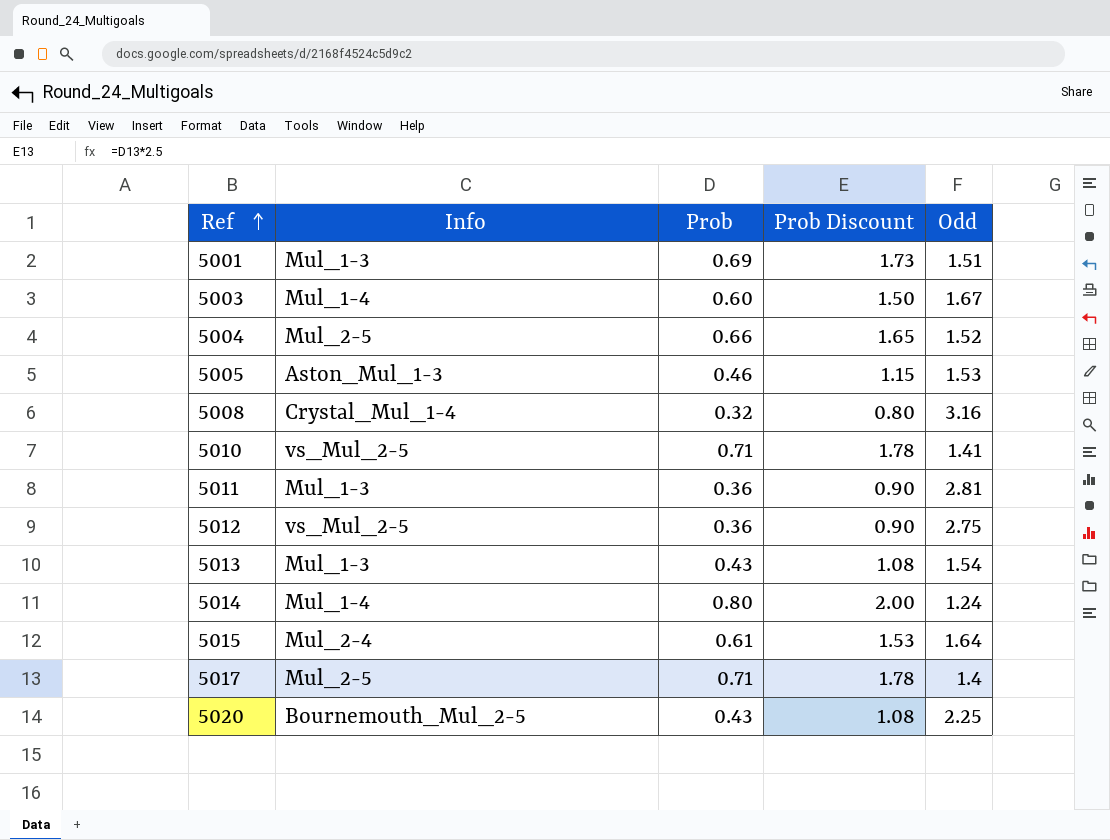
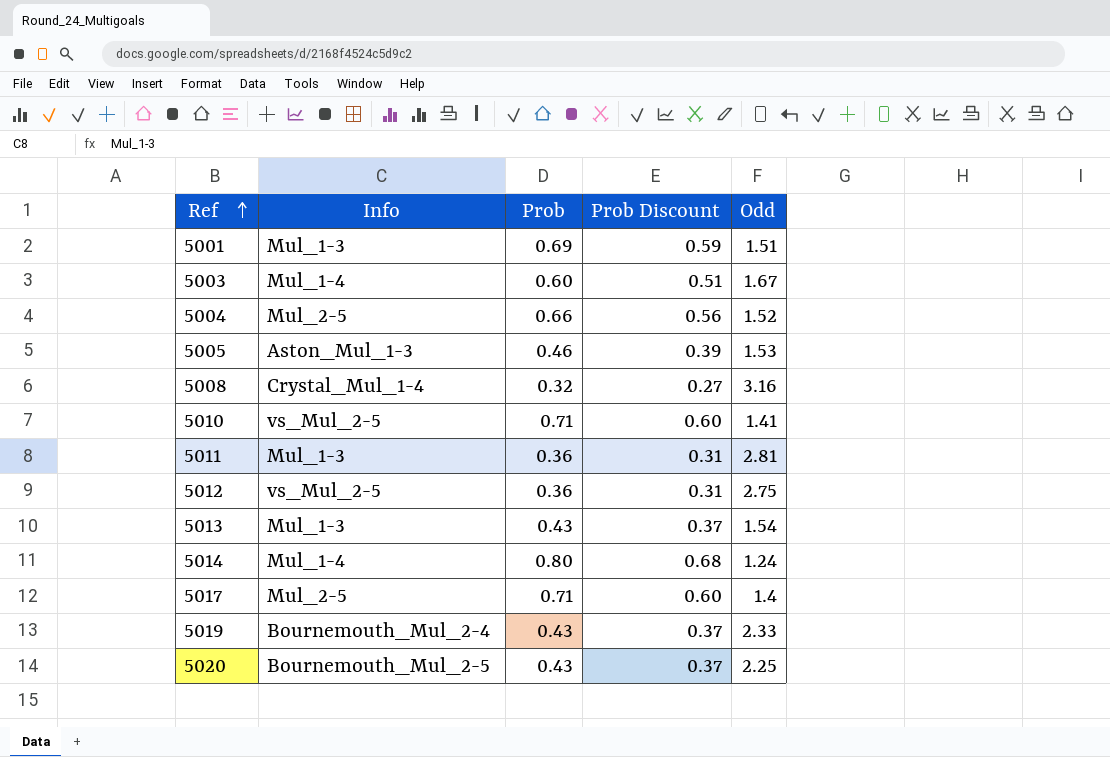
column Prob Discount | formula: [Prob] * 2.5 -> [Prob] * 0.85
row 5015: Mul_2-4 | 0.61 | 1.53 | 1.64 -> none
row 5019: none -> Bournemouth_Mul_2-4 | 0.43 | 0.37 | 2.33

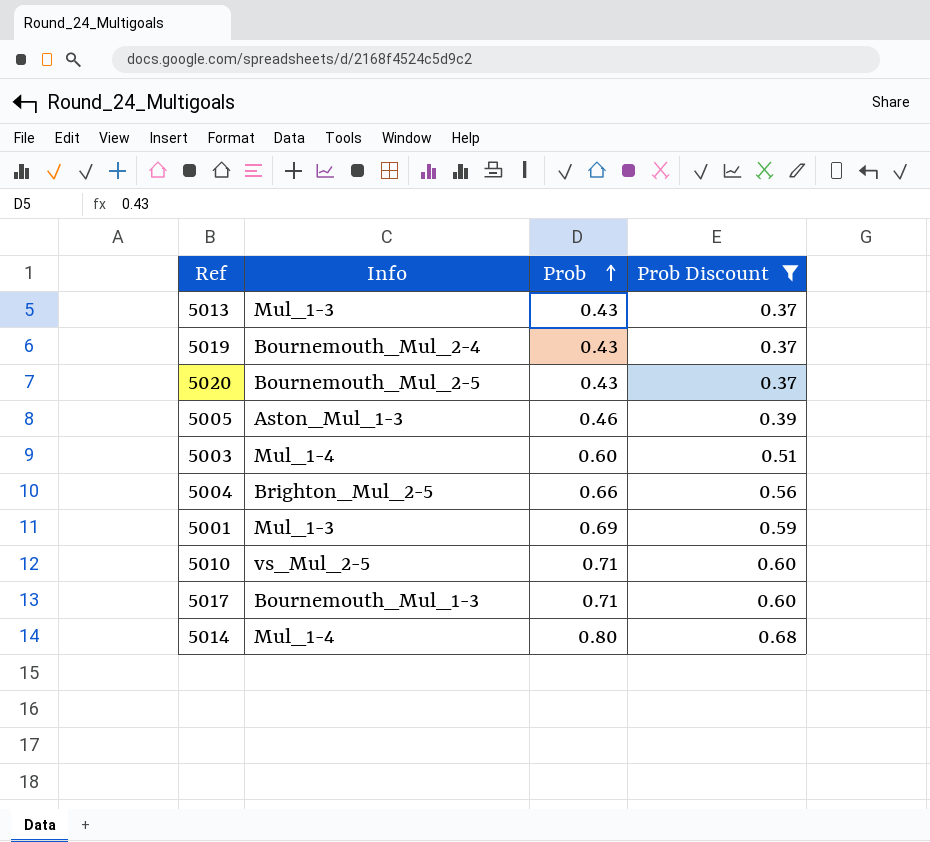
filter: none -> Prob Discount >= 0.37
row order: Ref ascending -> Prob ascending
column Odd | position: 5 -> none
5004 | Info: Mul_2-5 -> Brighton_Mul_2-5
5017 | Info: Mul_2-5 -> Bournemouth_Mul_1-3

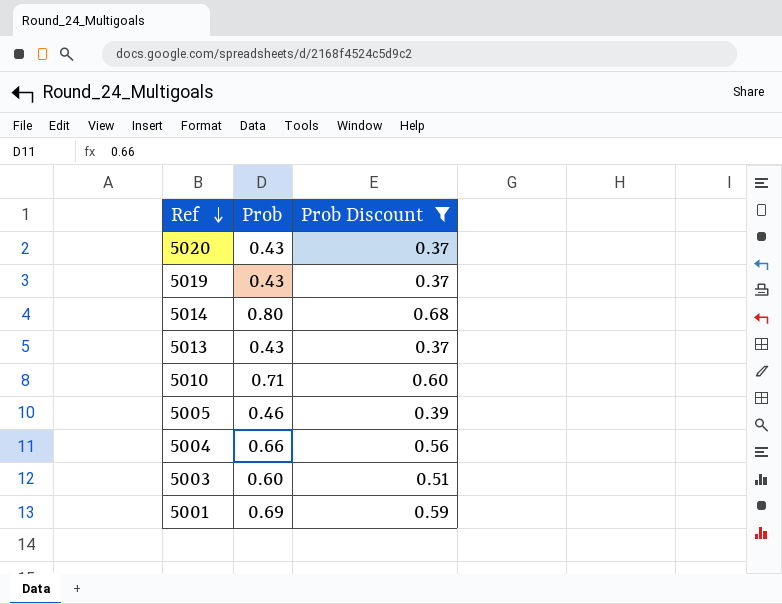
row order: Prob ascending -> Ref descending
column Info | position: 2 -> none
row 5017: Bournemouth_Mul_1-3 | 0.71 | 0.60 -> none

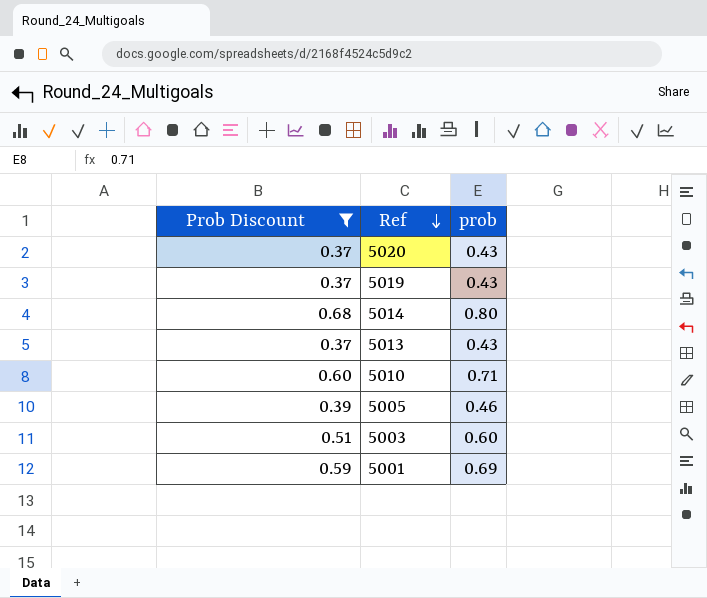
column Prob Discount | position: 3 -> 1
column name: Prob -> prob
row 5004: 0.66 | 0.56 -> none

